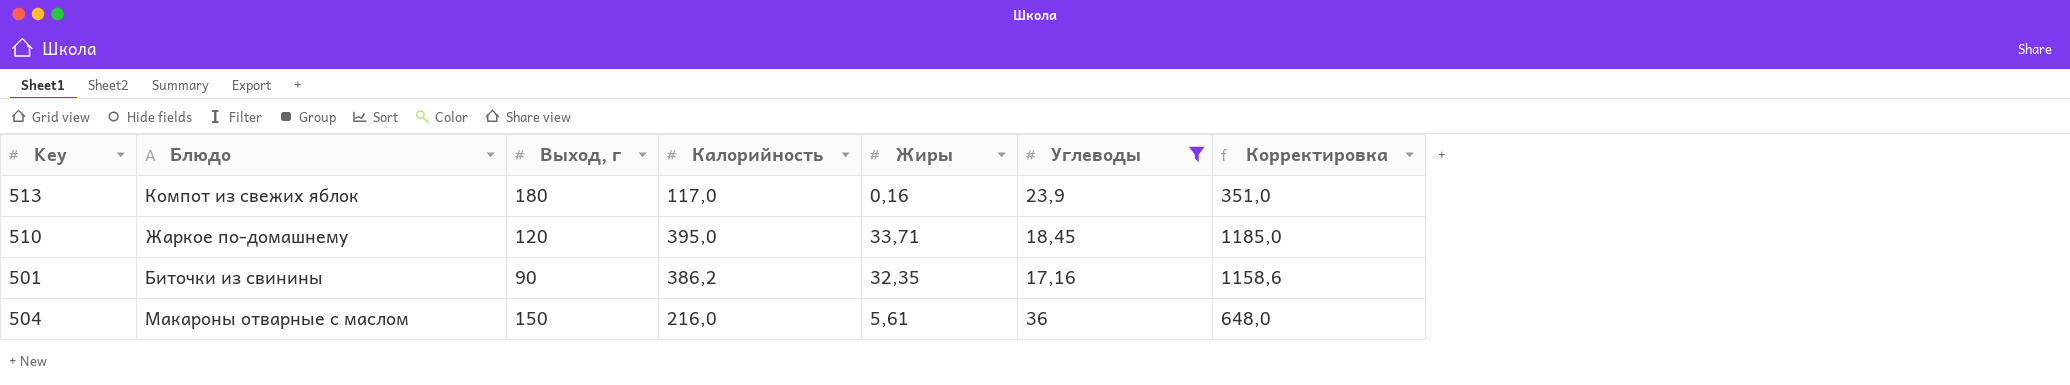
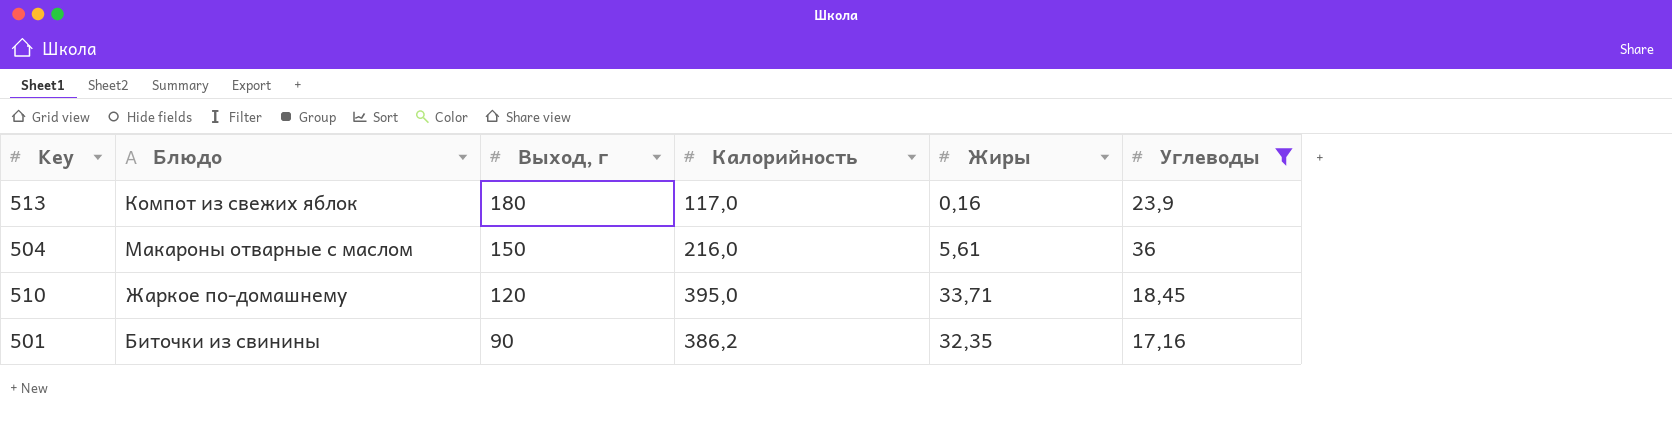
row order: none -> Выход, г descending
column Корректировка | formula: [Калорийность] * 3 -> none

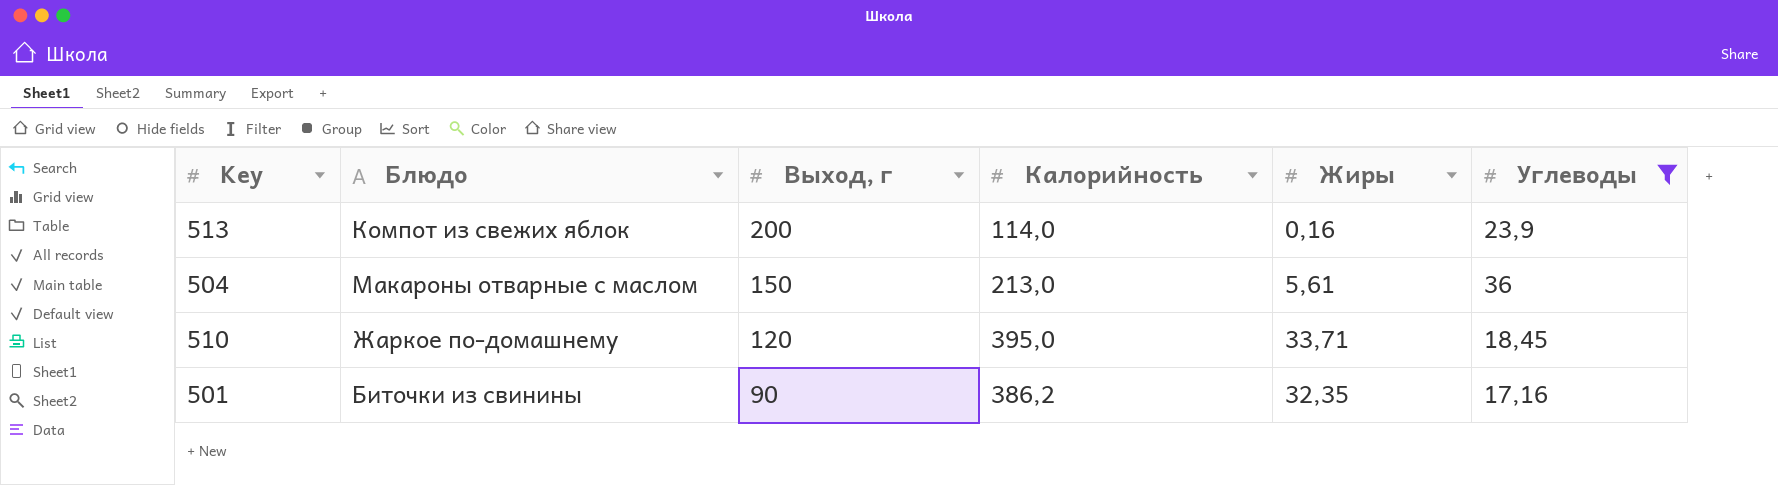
513 | Выход, г: 180 -> 200
513 | Калорийность: 117,0 -> 114,0
504 | Калорийность: 216,0 -> 213,0

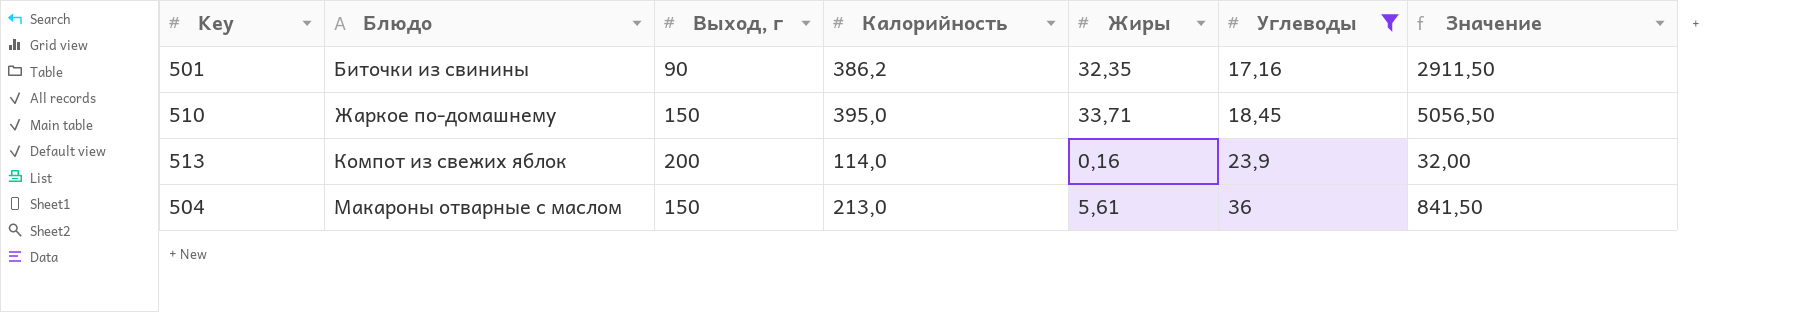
row order: Выход, г descending -> Блюдо ascending
column Значение | formula: none -> [Выход, г] * [Жиры]
510 | Выход, г: 120 -> 150

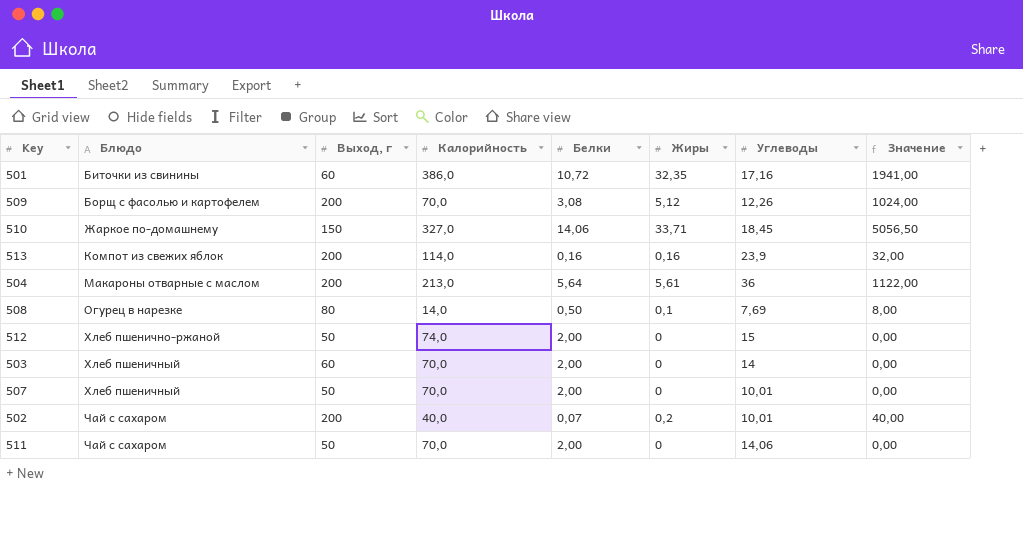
filter: Углеводы >= 17,16 -> none
column Белки | position: none -> 5
501 | Выход, г: 90 -> 60
501 | Калорийность: 386,2 -> 386,0
501 | Значение: 2911,50 -> 1941,00
510 | Калорийность: 395,0 -> 327,0
504 | Выход, г: 150 -> 200
504 | Значение: 841,50 -> 1122,00

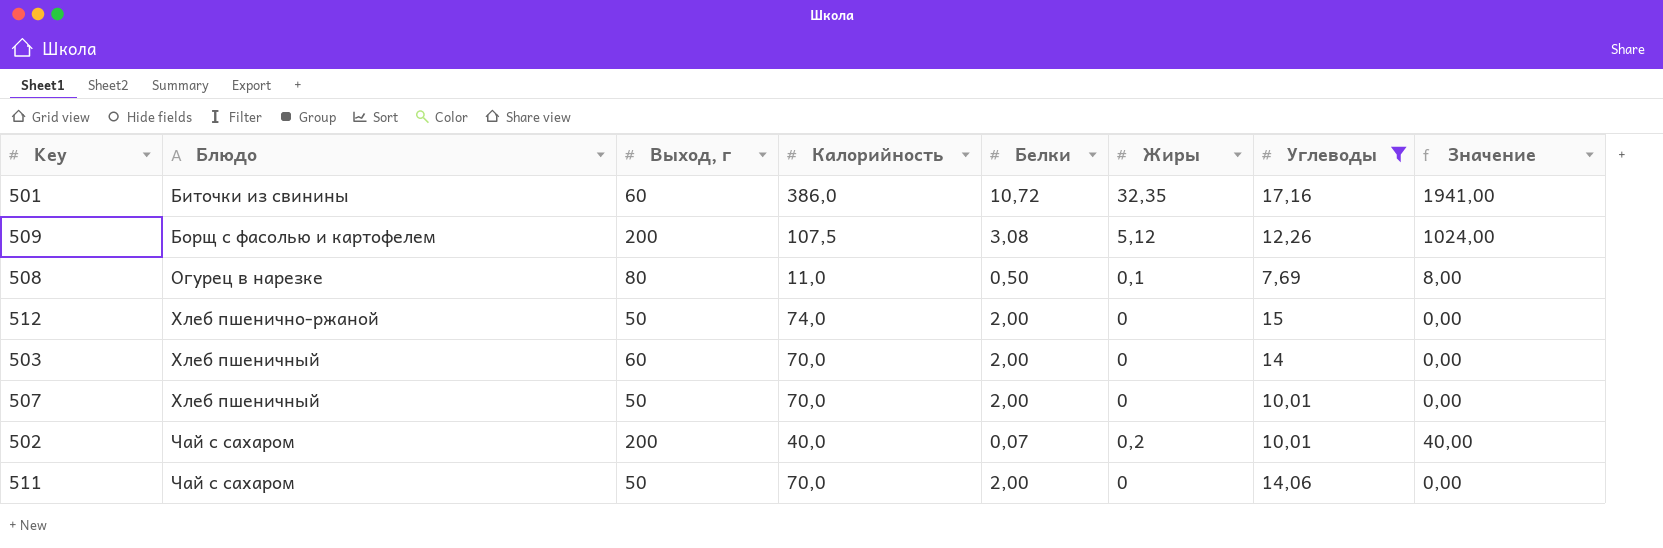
filter: none -> Углеводы <= 17,16
509 | Калорийность: 70,0 -> 107,5
508 | Калорийность: 14,0 -> 11,0

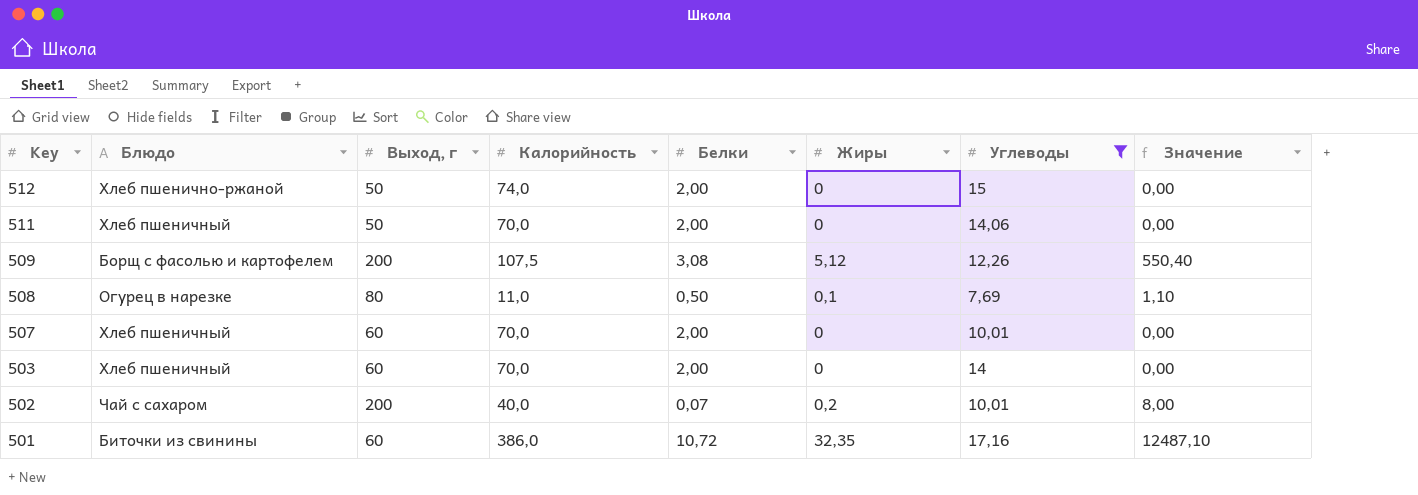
row order: Блюдо ascending -> Key descending
column Значение | formula: [Выход, г] * [Жиры] -> [Калорийность] * [Жиры]
511 | Блюдо: Чай с сахаром -> Хлеб пшеничный
507 | Выход, г: 50 -> 60

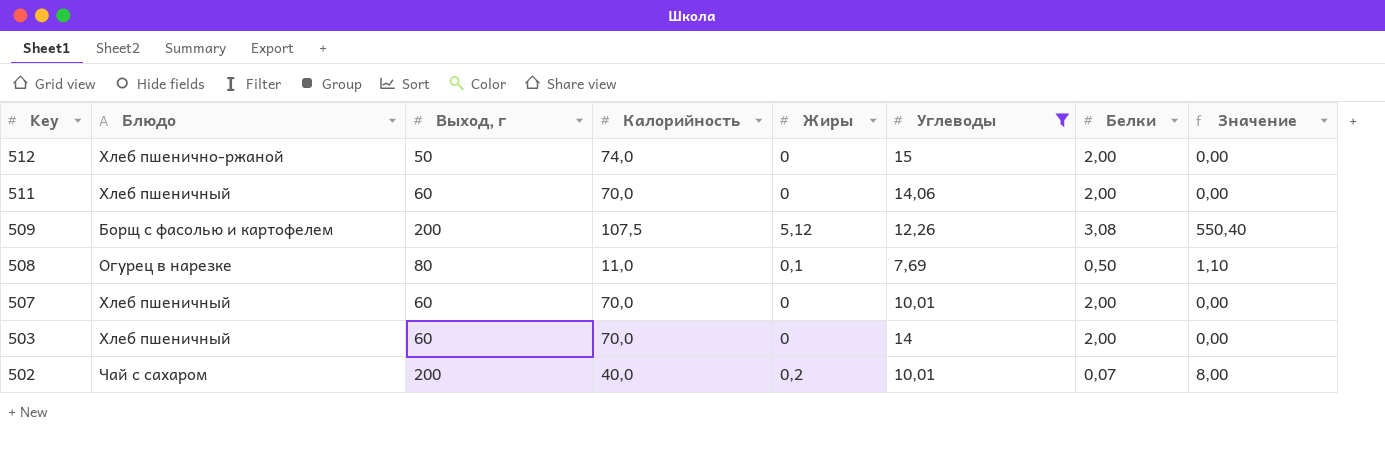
column Белки | position: 5 -> 7
row 501: Биточки из свинины | 60 | 386,0 | 10,72 | 32,35 | 17,16 | 12487,10 -> none
511 | Выход, г: 50 -> 60

